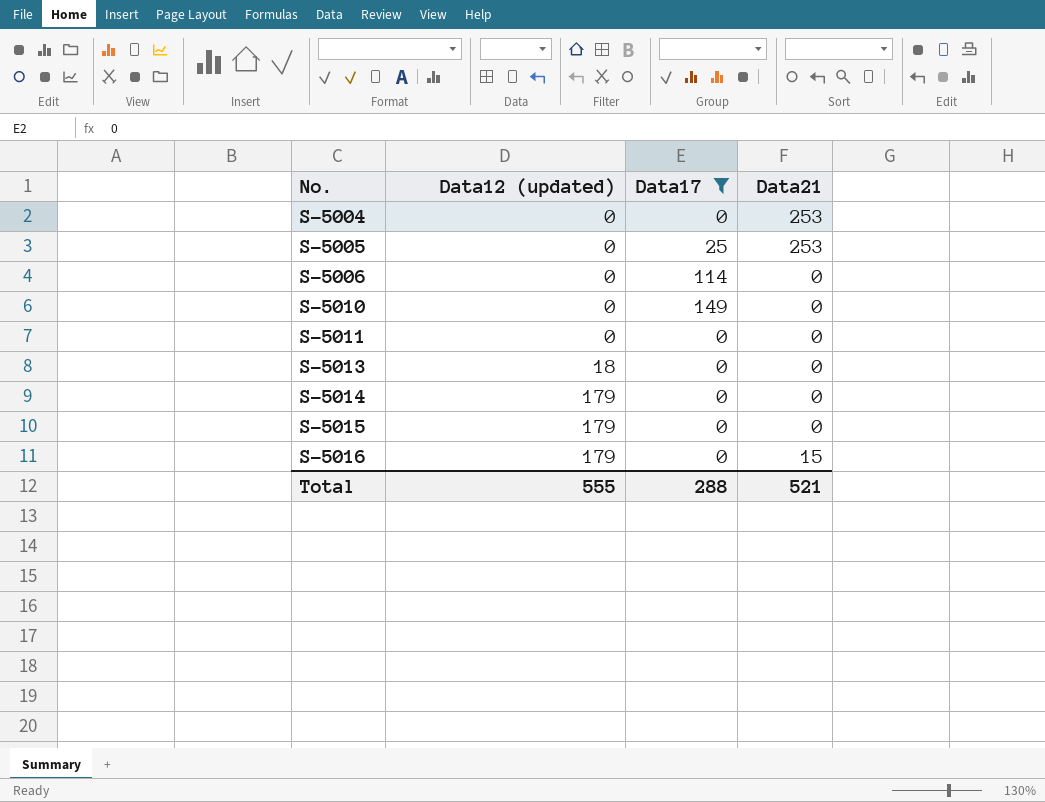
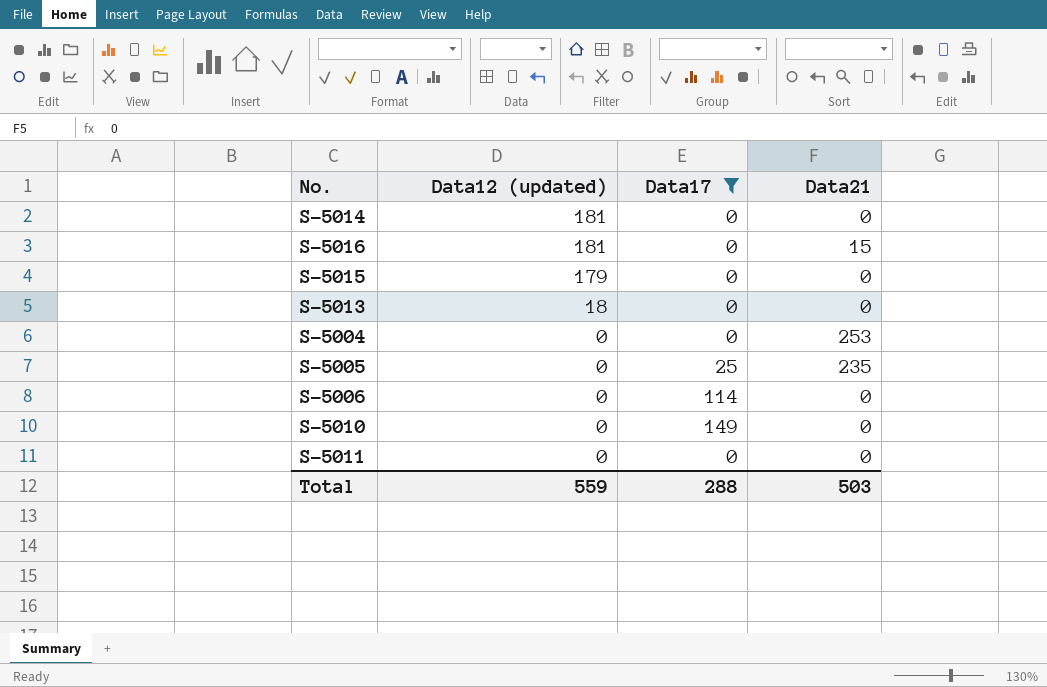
row order: No. ascending -> Data12 (updated) descending
S-5014 | Data12 (updated): 179 -> 181
S-5016 | Data12 (updated): 179 -> 181
S-5005 | Data21: 253 -> 235
Total | Data12 (updated): 555 -> 559
Total | Data21: 521 -> 503

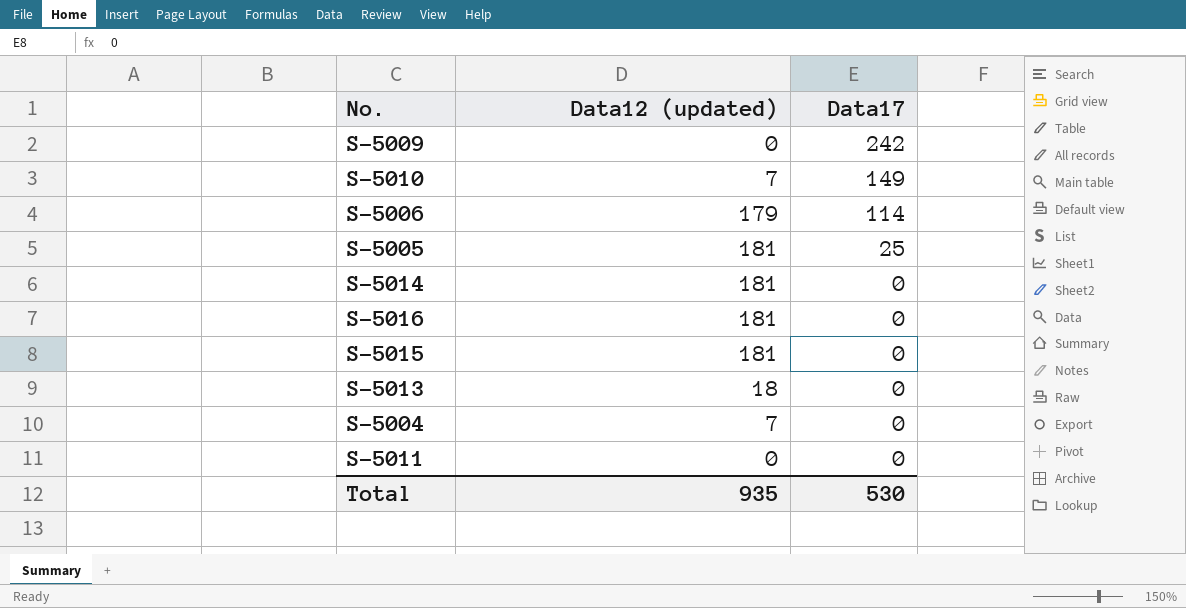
filter: Data17 != 242 -> none
row order: Data12 (updated) descending -> Data17 descending
column Data21 | position: 4 -> none
S-5010 | Data12 (updated): 0 -> 7
S-5006 | Data12 (updated): 0 -> 179
S-5005 | Data12 (updated): 0 -> 181
S-5015 | Data12 (updated): 179 -> 181
S-5004 | Data12 (updated): 0 -> 7
Total | Data12 (updated): 559 -> 935
Total | Data17: 288 -> 530

